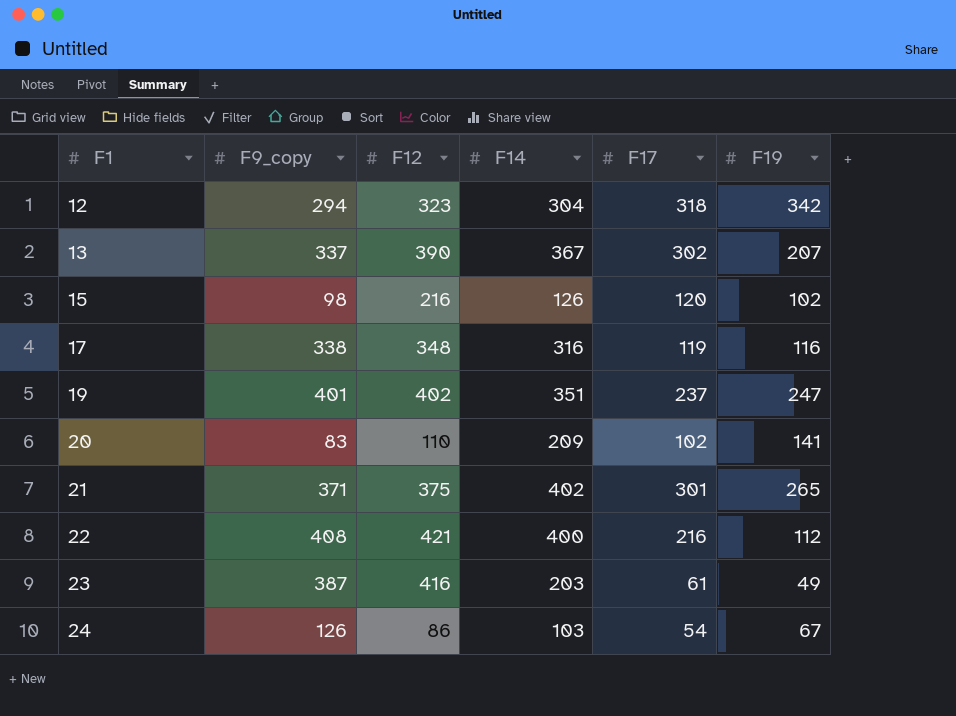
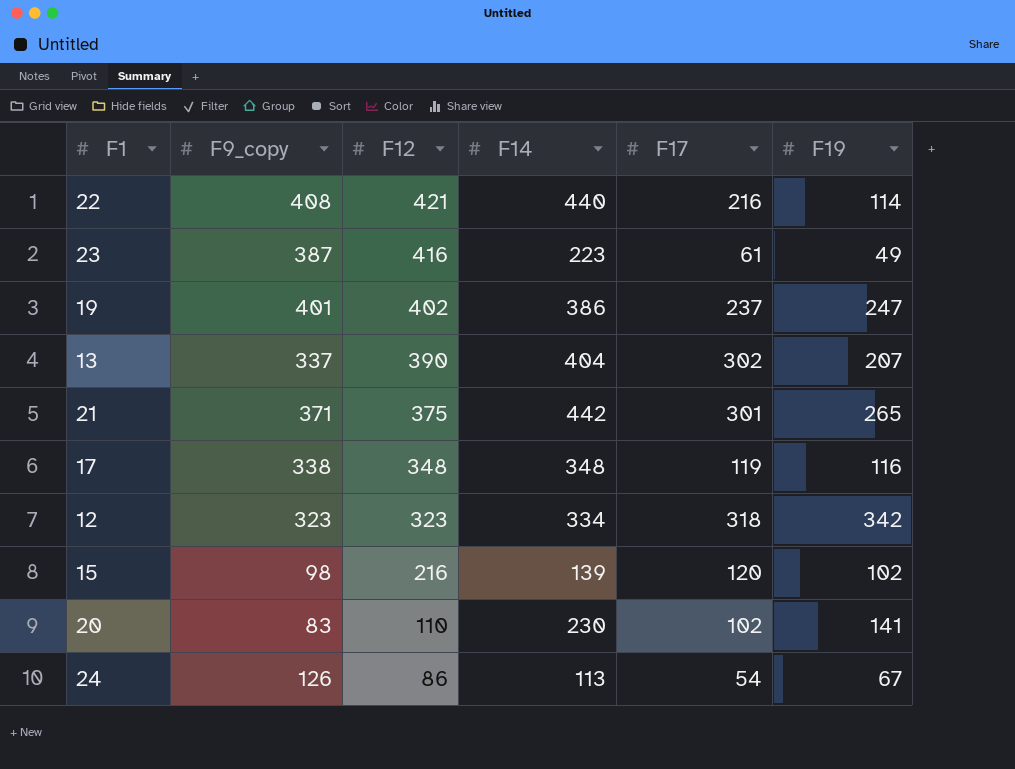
row order: F1 ascending -> F12 descending
22 | F14: 400 -> 440
22 | F19: 112 -> 114
23 | F14: 203 -> 223
19 | F14: 351 -> 386
13 | F14: 367 -> 404
21 | F14: 402 -> 442
17 | F14: 316 -> 348
12 | F9_copy: 294 -> 323
12 | F14: 304 -> 334
15 | F14: 126 -> 139
20 | F14: 209 -> 230
24 | F14: 103 -> 113

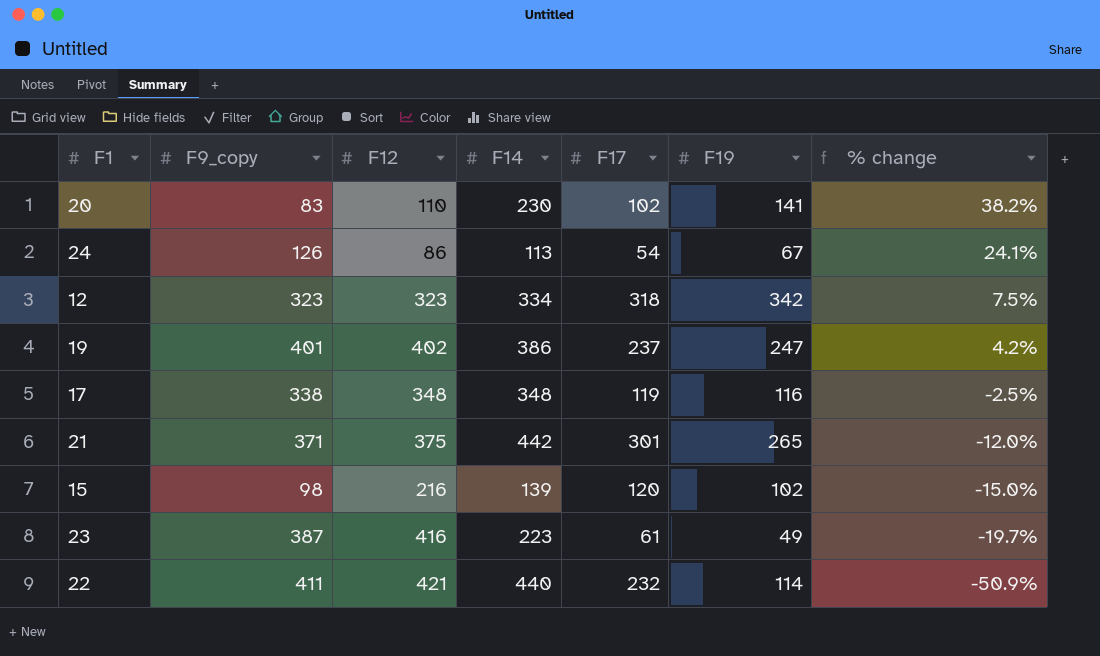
row order: F12 descending -> % change descending
column % change | formula: none -> ([F19] - [F17]) / [F17]
row 13: 337 | 390 | 404 | 302 | 207 -> none
22 | F9_copy: 408 -> 411
22 | F17: 216 -> 232

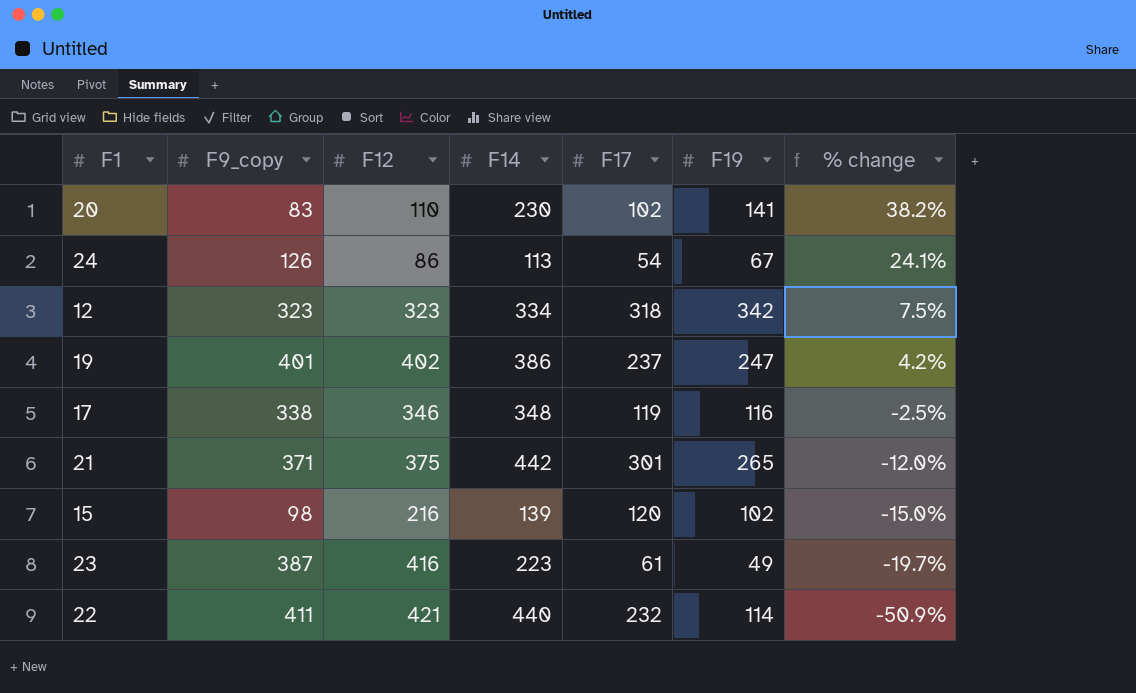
17 | F12: 348 -> 346

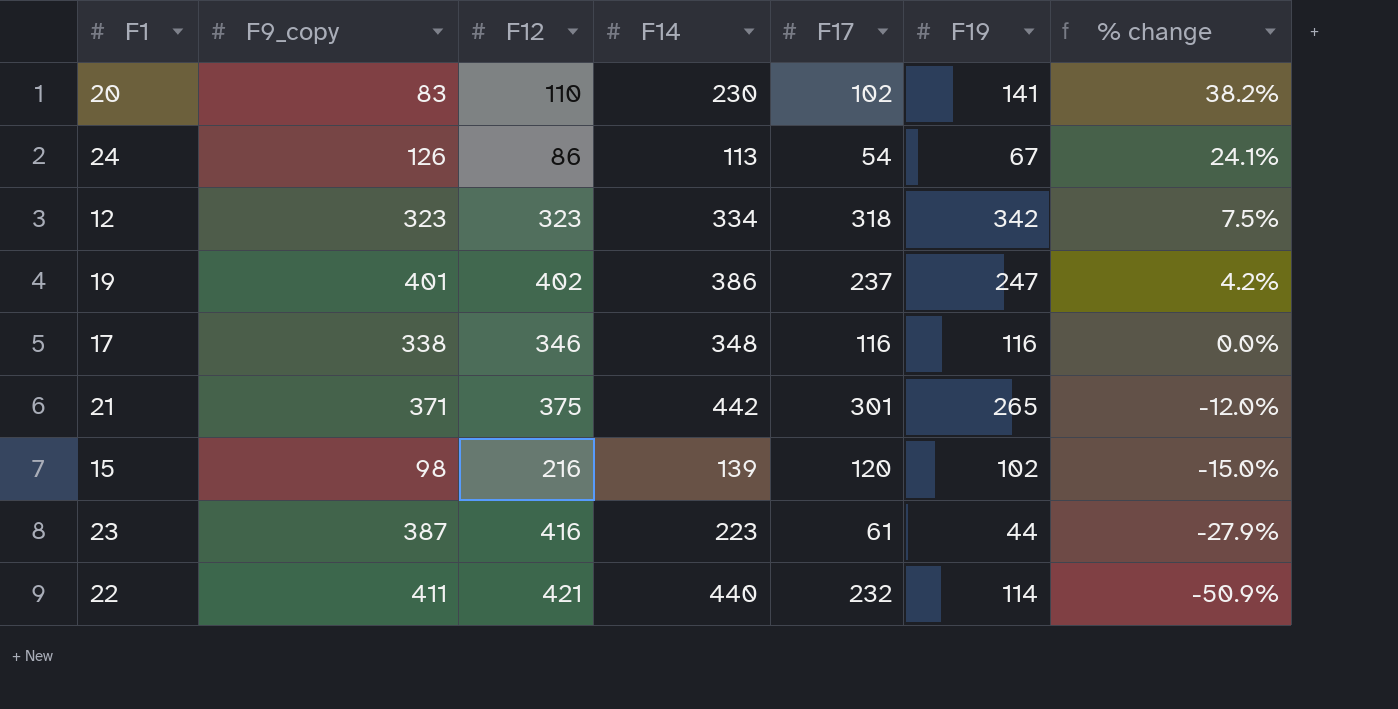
17 | F17: 119 -> 116
17 | % change: -2.5% -> 0.0%
23 | F19: 49 -> 44
23 | % change: -19.7% -> -27.9%

